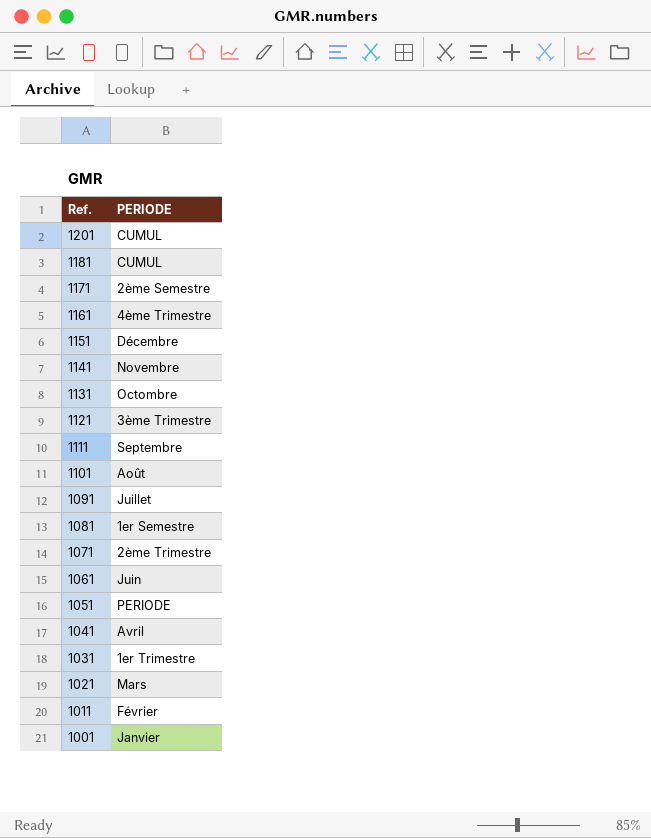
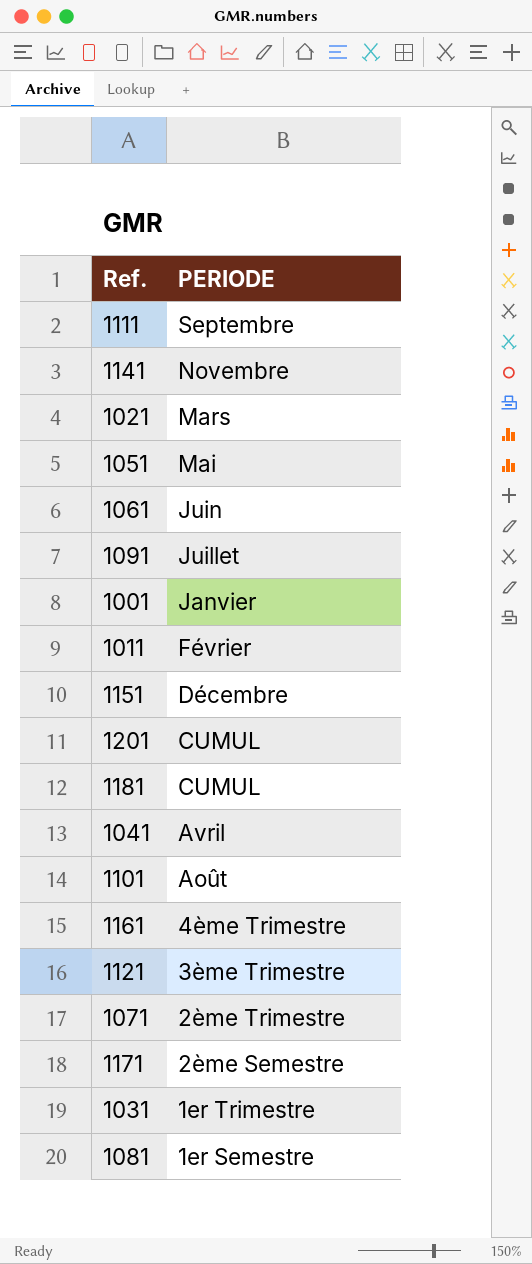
row order: Ref. descending -> PERIODE descending
row 1131: Octombre -> none
1051 | PERIODE: PERIODE -> Mai

